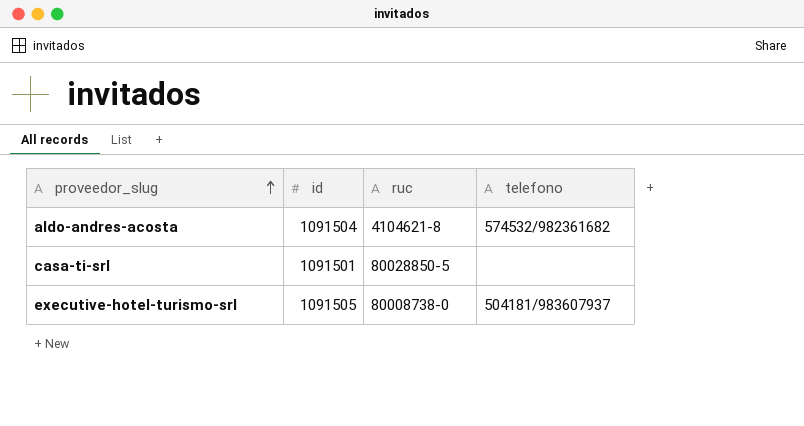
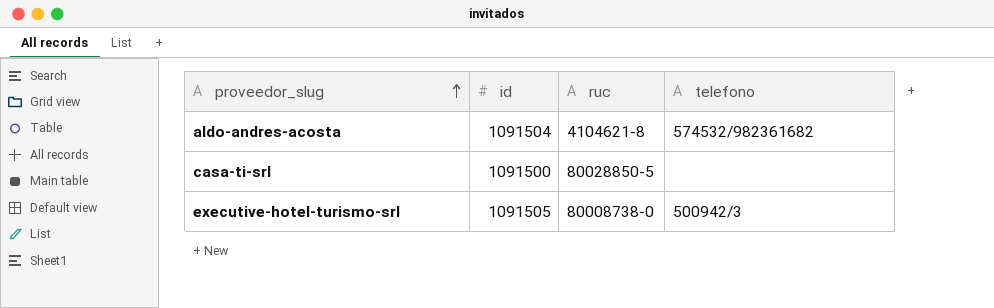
casa-ti-srl | id: 1091501 -> 1091500
executive-hotel-turismo-srl | telefono: 504181/983607937 -> 500942/3

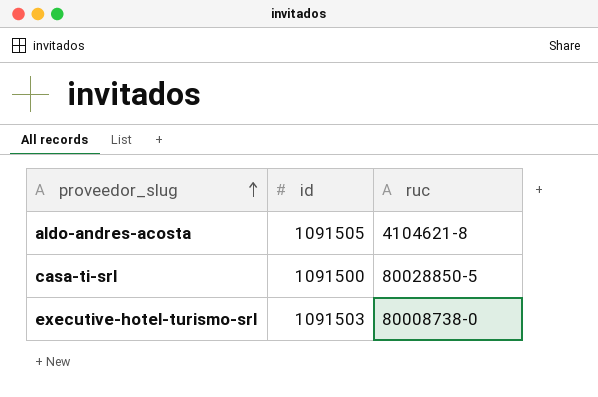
column telefono | position: 4 -> none
aldo-andres-acosta | id: 1091504 -> 1091505
executive-hotel-turismo-srl | id: 1091505 -> 1091503

